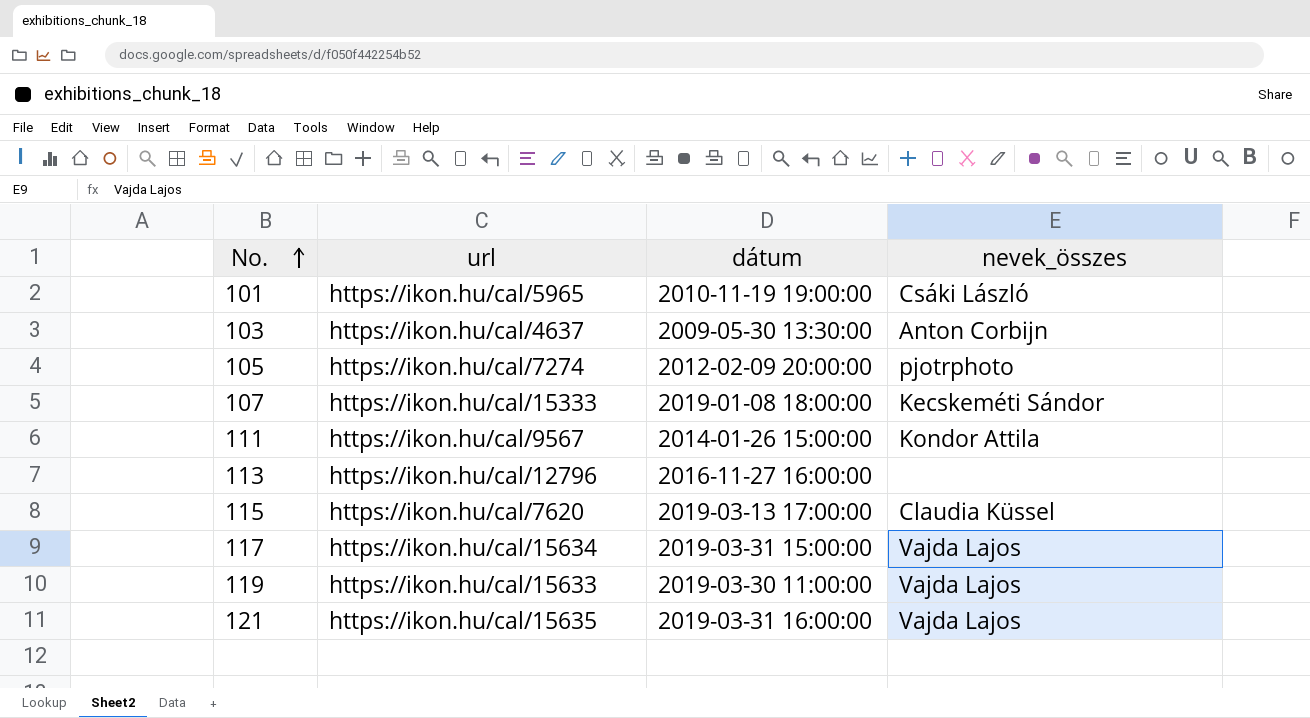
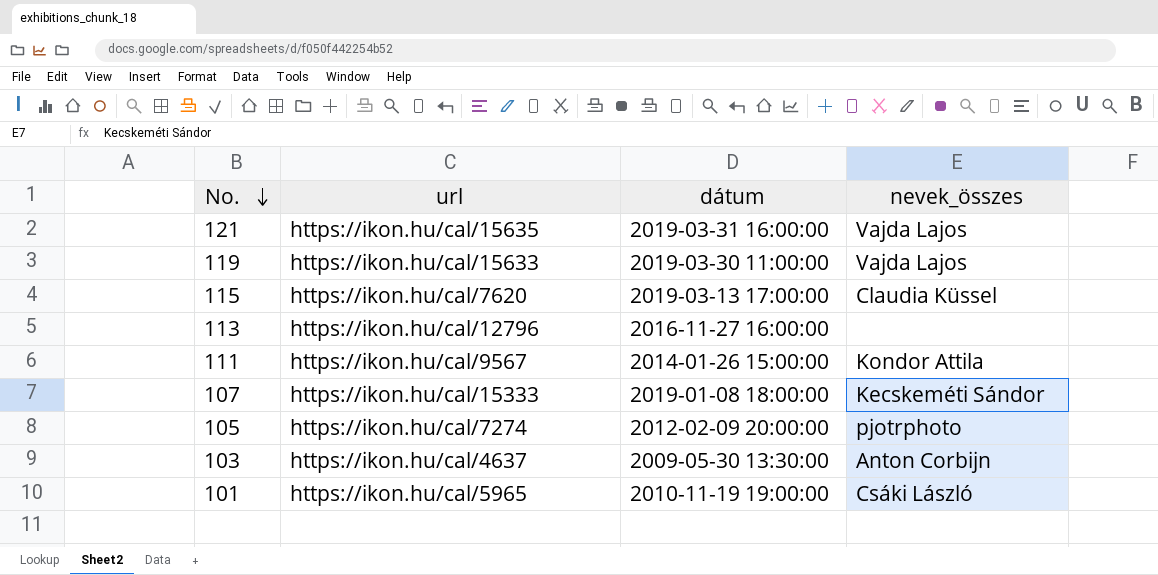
row order: No. ascending -> No. descending
row 117: https://ikon.hu/cal/15634 | 2019-03-31 15:00:00 | Vajda Lajos -> none

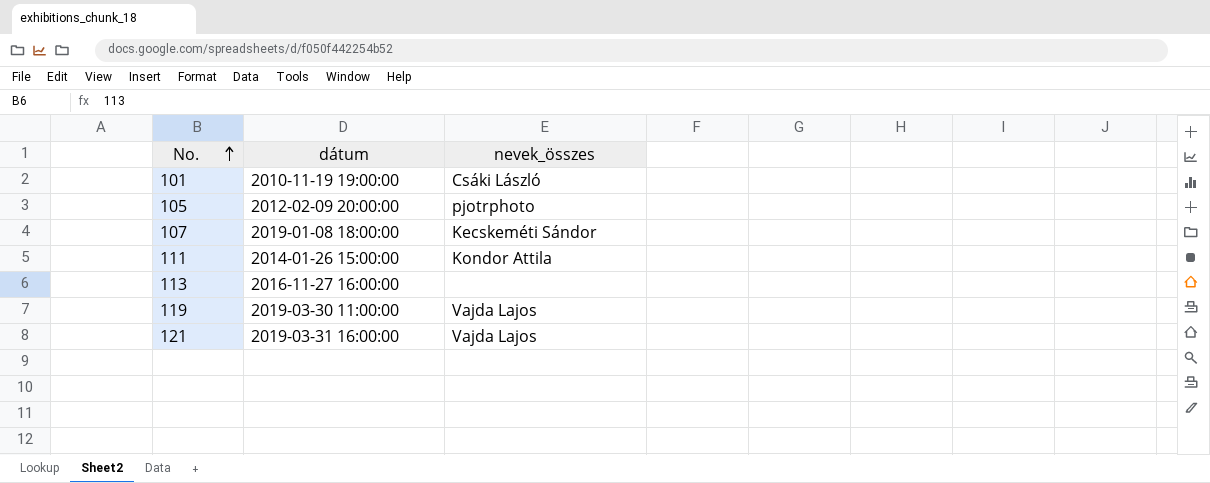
row order: No. descending -> No. ascending
column url | position: 2 -> none
row 115: https://ikon.hu/cal/7620 | 2019-03-13 17:00:00 | Claudia Küssel -> none
row 103: https://ikon.hu/cal/4637 | 2009-05-30 13:30:00 | Anton Corbijn -> none

